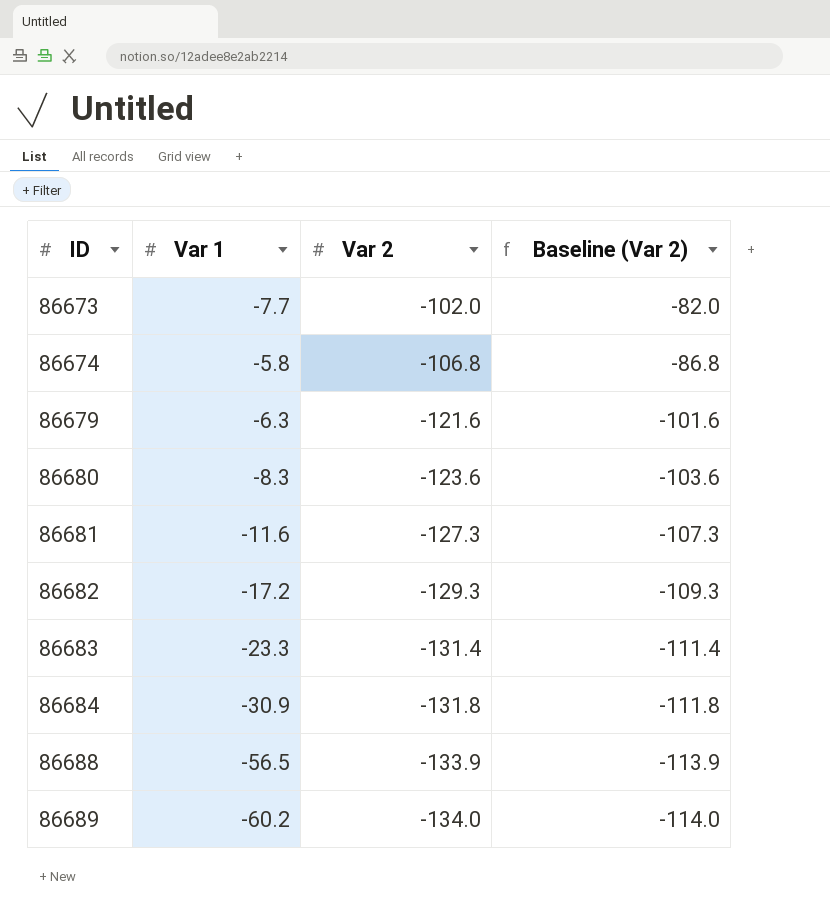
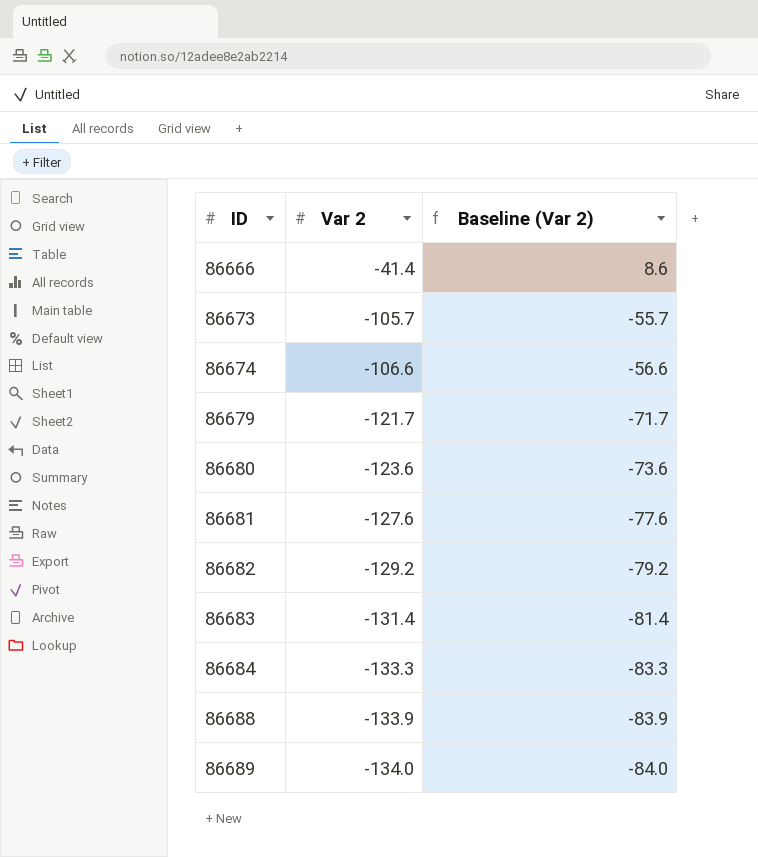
column Var 1 | position: 2 -> none
column Baseline (Var 2) | formula: [Var 2] + 20 -> [Var 2] + 50
row 86666: none -> -41.4 | 8.6
86673 | Var 2: -102.0 -> -105.7
86674 | Var 2: -106.8 -> -106.6
86679 | Var 2: -121.6 -> -121.7
86681 | Var 2: -127.3 -> -127.6
86682 | Var 2: -129.3 -> -129.2
86684 | Var 2: -131.8 -> -133.3

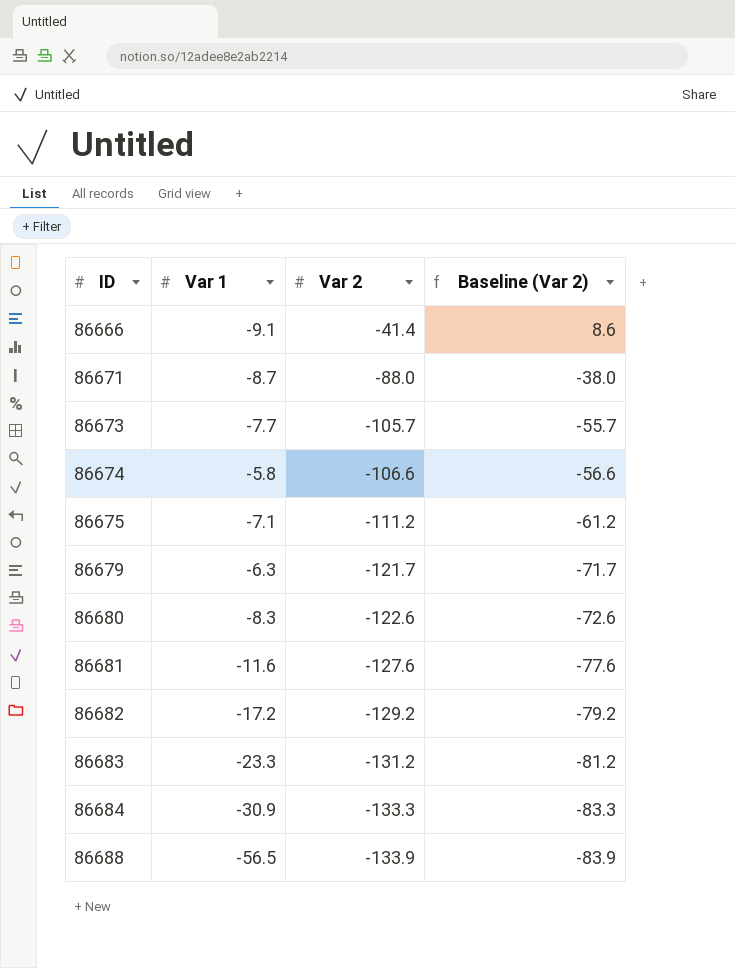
column Var 1 | position: none -> 2
row 86689: -134.0 | -84.0 -> none
row 86671: none -> -8.7 | -88.0 | -38.0
row 86675: none -> -7.1 | -111.2 | -61.2
86680 | Var 2: -123.6 -> -122.6
86680 | Baseline (Var 2): -73.6 -> -72.6
86683 | Var 2: -131.4 -> -131.2
86683 | Baseline (Var 2): -81.4 -> -81.2

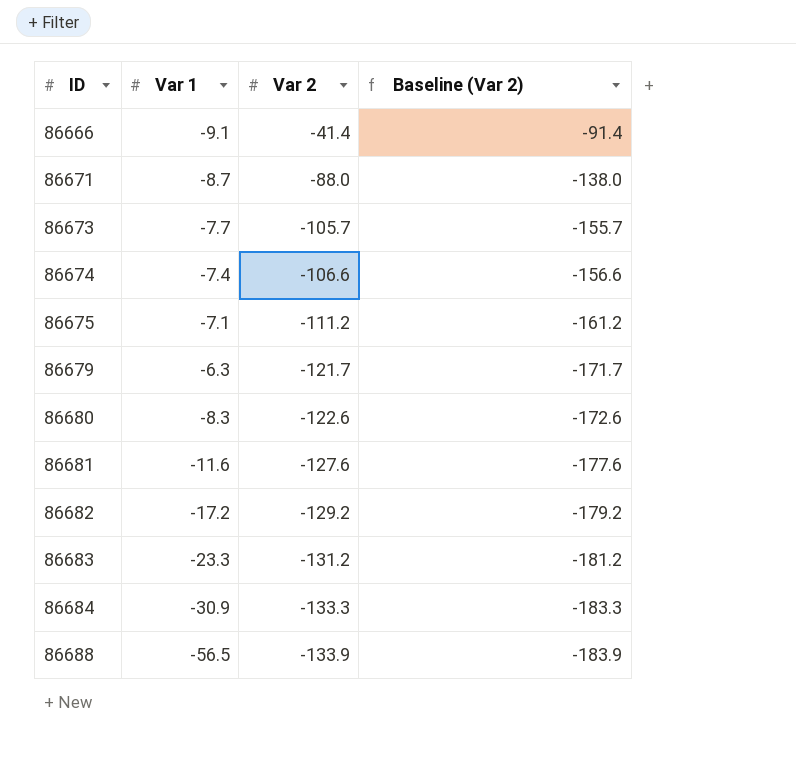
column Baseline (Var 2) | formula: [Var 2] + 50 -> [Var 2] - 50
86674 | Var 1: -5.8 -> -7.4

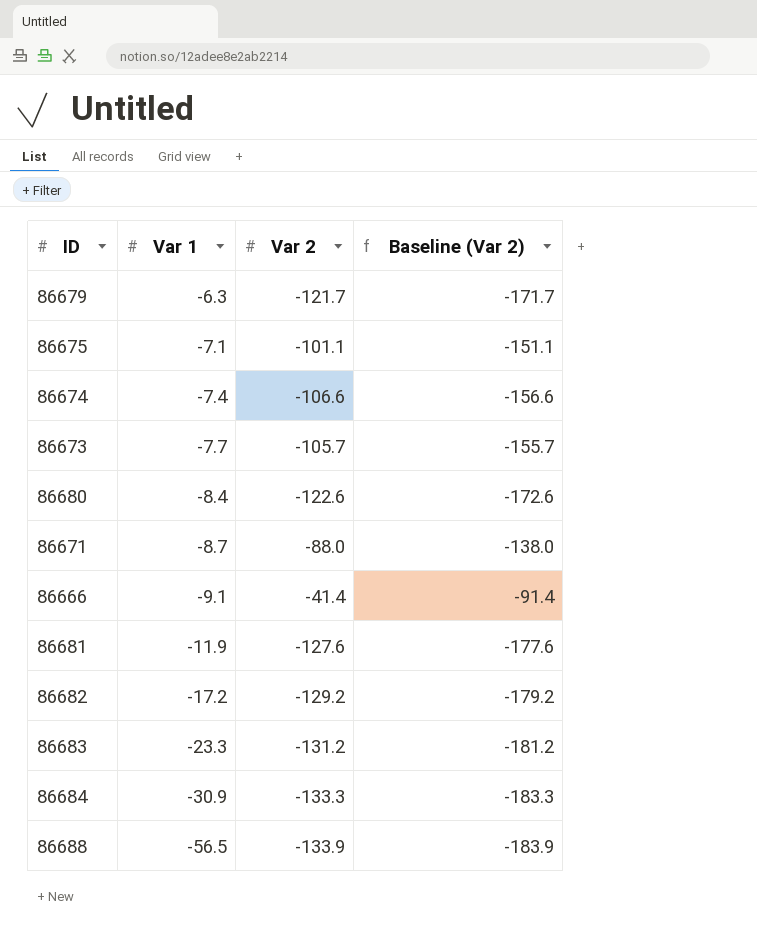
row order: ID ascending -> Var 1 descending
86675 | Var 2: -111.2 -> -101.1
86675 | Baseline (Var 2): -161.2 -> -151.1
86680 | Var 1: -8.3 -> -8.4
86681 | Var 1: -11.6 -> -11.9

